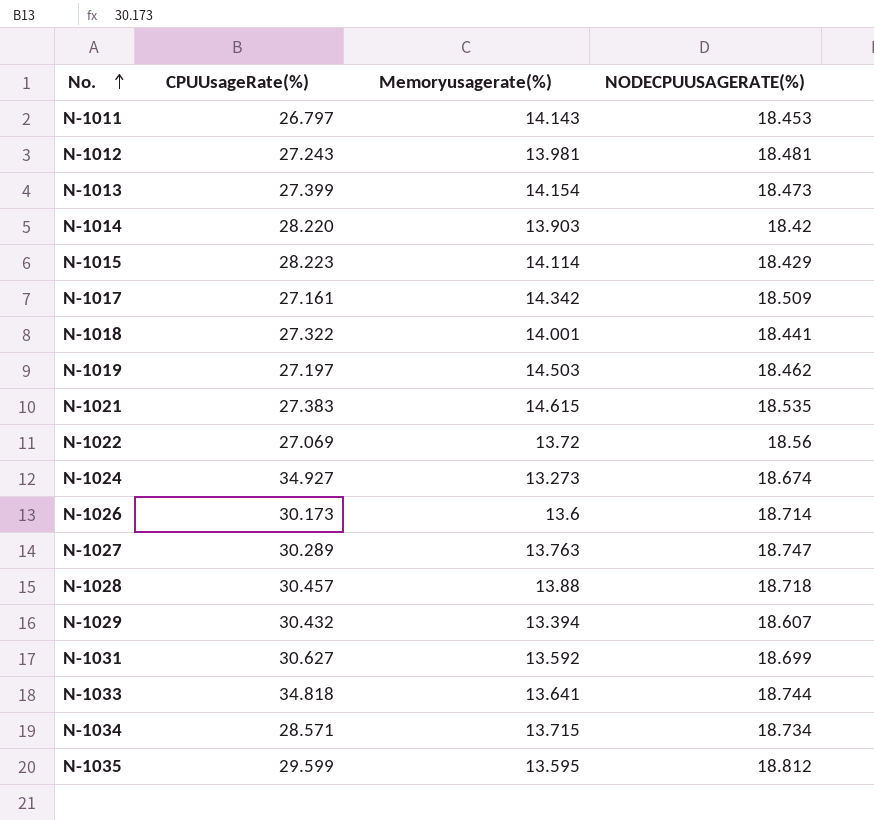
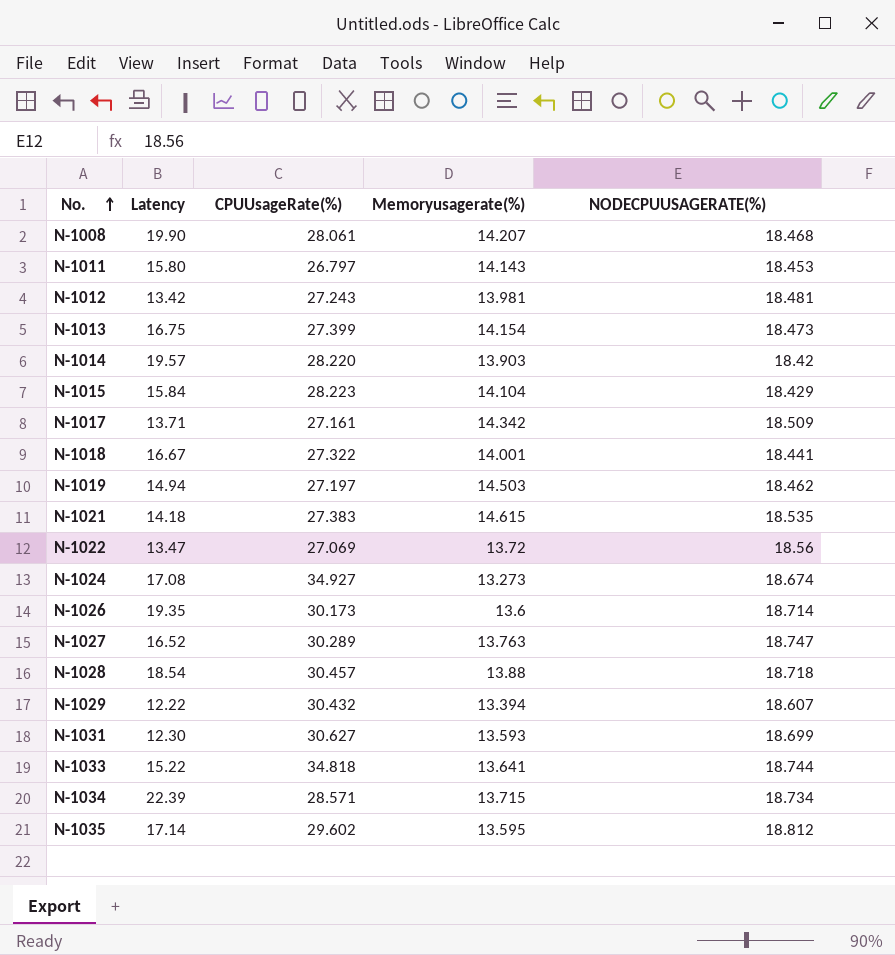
column Latency | position: none -> 2
row N-1008: none -> 19.90 | 28.061 | 14.207 | 18.468
N-1015 | Memoryusagerate(%): 14.114 -> 14.104
N-1031 | Memoryusagerate(%): 13.592 -> 13.593
N-1035 | CPUUsageRate(%): 29.599 -> 29.602

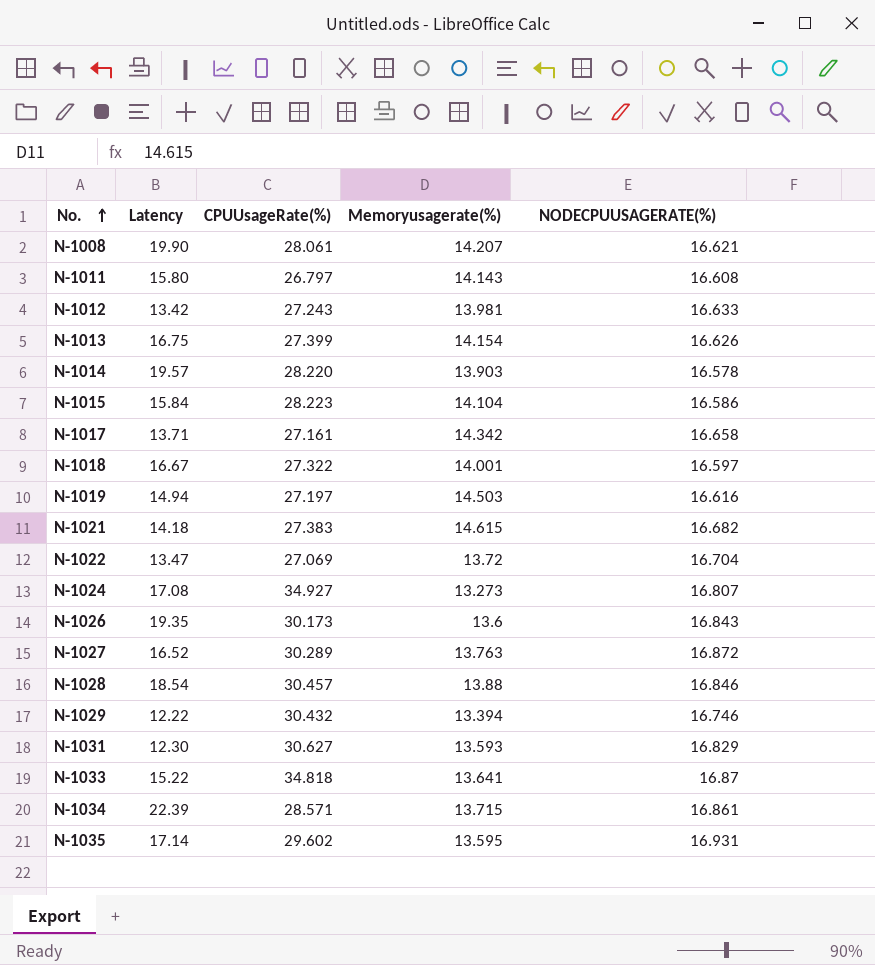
N-1008 | NODECPUUSAGERATE(%): 18.468 -> 16.621
N-1011 | NODECPUUSAGERATE(%): 18.453 -> 16.608
N-1012 | NODECPUUSAGERATE(%): 18.481 -> 16.633
N-1013 | NODECPUUSAGERATE(%): 18.473 -> 16.626
N-1014 | NODECPUUSAGERATE(%): 18.42 -> 16.578
N-1015 | NODECPUUSAGERATE(%): 18.429 -> 16.586
N-1017 | NODECPUUSAGERATE(%): 18.509 -> 16.658
N-1018 | NODECPUUSAGERATE(%): 18.441 -> 16.597
N-1019 | NODECPUUSAGERATE(%): 18.462 -> 16.616
N-1021 | NODECPUUSAGERATE(%): 18.535 -> 16.682
N-1022 | NODECPUUSAGERATE(%): 18.56 -> 16.704
N-1024 | NODECPUUSAGERATE(%): 18.674 -> 16.807
N-1026 | NODECPUUSAGERATE(%): 18.714 -> 16.843
N-1027 | NODECPUUSAGERATE(%): 18.747 -> 16.872
N-1028 | NODECPUUSAGERATE(%): 18.718 -> 16.846
N-1029 | NODECPUUSAGERATE(%): 18.607 -> 16.746
N-1031 | NODECPUUSAGERATE(%): 18.699 -> 16.829
N-1033 | NODECPUUSAGERATE(%): 18.744 -> 16.87
N-1034 | NODECPUUSAGERATE(%): 18.734 -> 16.861
N-1035 | NODECPUUSAGERATE(%): 18.812 -> 16.931

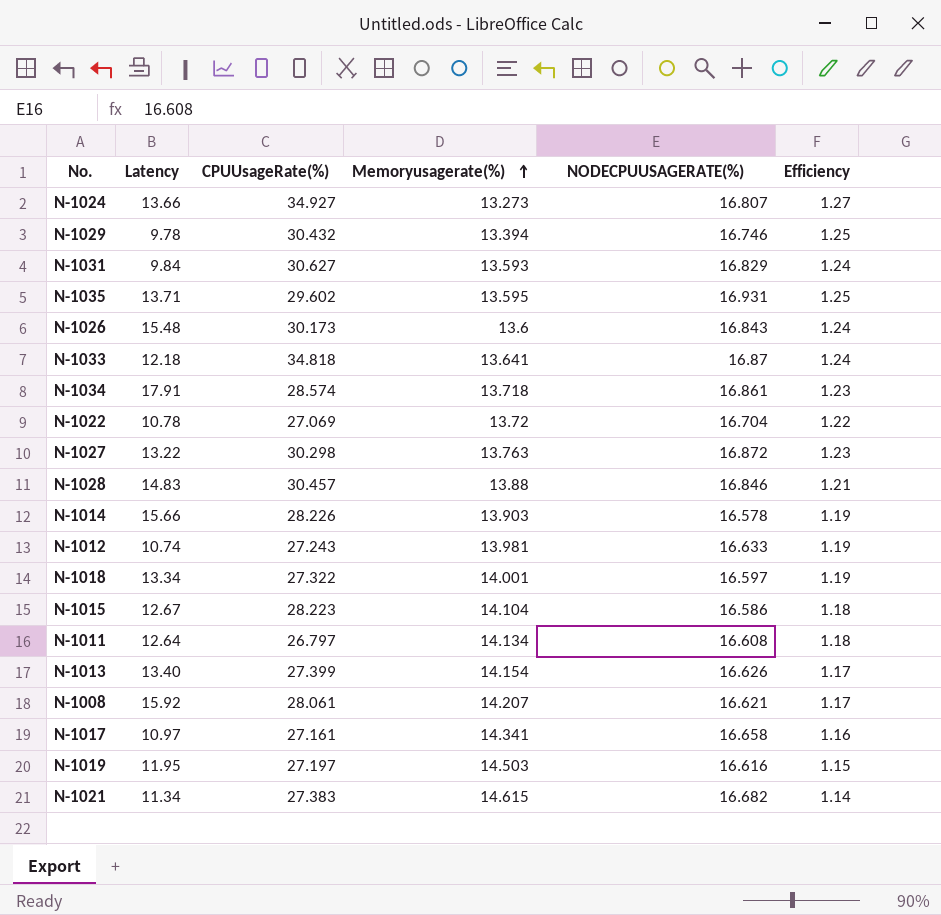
row order: No. ascending -> Memoryusagerate(%) ascending
column Efficiency | formula: none -> [NODECPUUSAGERATE(%)] / [Memoryusagerate(%)]
N-1024 | Latency: 17.08 -> 13.66
N-1029 | Latency: 12.22 -> 9.78
N-1031 | Latency: 12.30 -> 9.84
N-1035 | Latency: 17.14 -> 13.71
N-1026 | Latency: 19.35 -> 15.48
N-1033 | Latency: 15.22 -> 12.18
N-1034 | Latency: 22.39 -> 17.91
N-1034 | CPUUsageRate(%): 28.571 -> 28.574
N-1034 | Memoryusagerate(%): 13.715 -> 13.718
N-1022 | Latency: 13.47 -> 10.78
N-1027 | Latency: 16.52 -> 13.22
N-1027 | CPUUsageRate(%): 30.289 -> 30.298
N-1028 | Latency: 18.54 -> 14.83
N-1014 | Latency: 19.57 -> 15.66
N-1014 | CPUUsageRate(%): 28.220 -> 28.226
N-1012 | Latency: 13.42 -> 10.74
N-1018 | Latency: 16.67 -> 13.34
N-1015 | Latency: 15.84 -> 12.67
N-1011 | Latency: 15.80 -> 12.64
N-1011 | Memoryusagerate(%): 14.143 -> 14.134
N-1013 | Latency: 16.75 -> 13.40
N-1008 | Latency: 19.90 -> 15.92
N-1017 | Latency: 13.71 -> 10.97
N-1017 | Memoryusagerate(%): 14.342 -> 14.341
N-1019 | Latency: 14.94 -> 11.95
N-1021 | Latency: 14.18 -> 11.34

